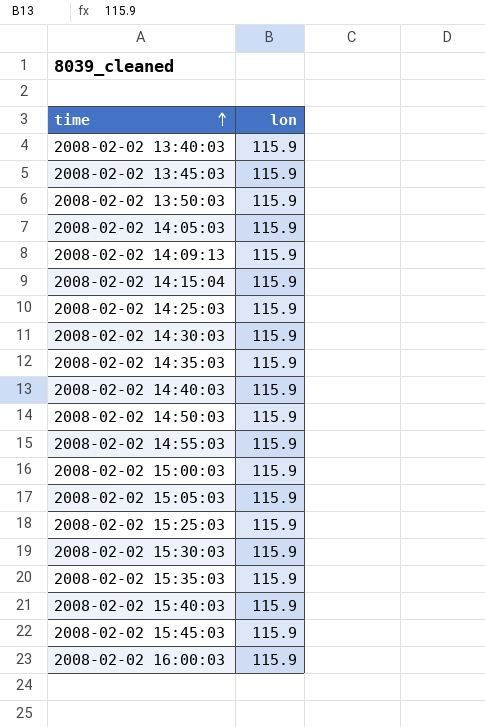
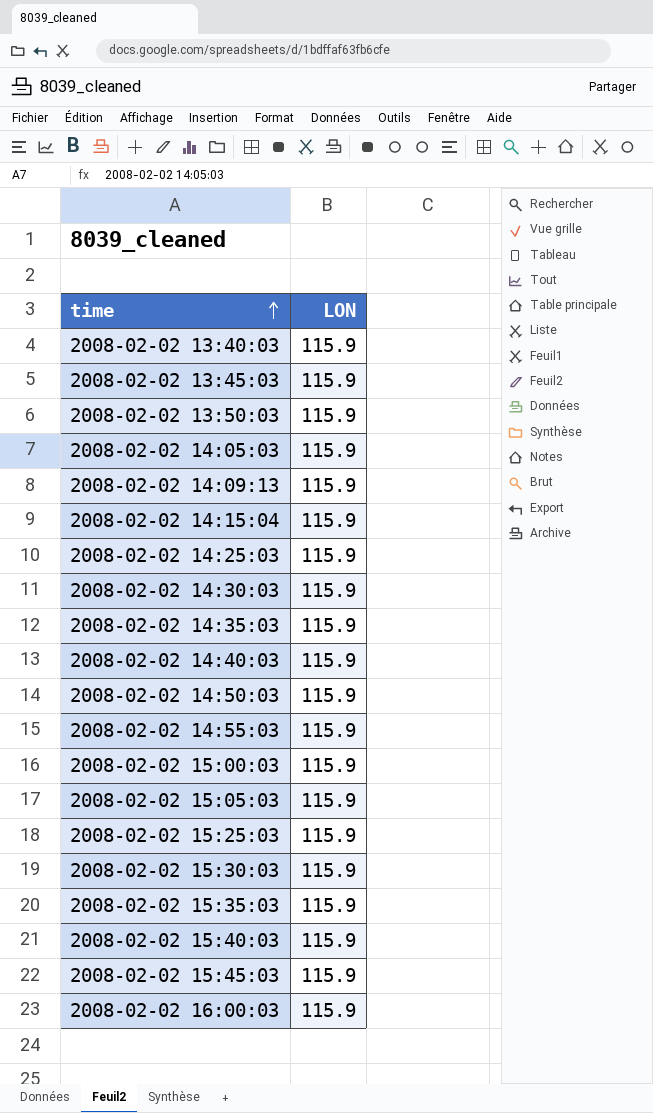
column name: lon -> LON

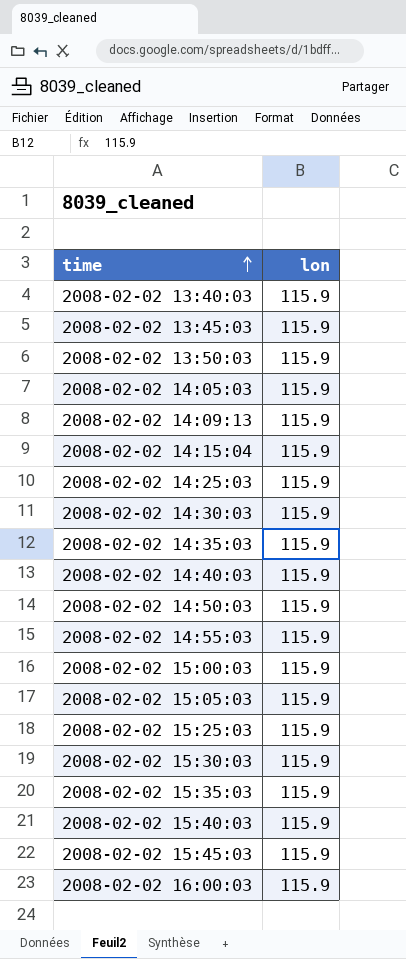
column name: LON -> lon

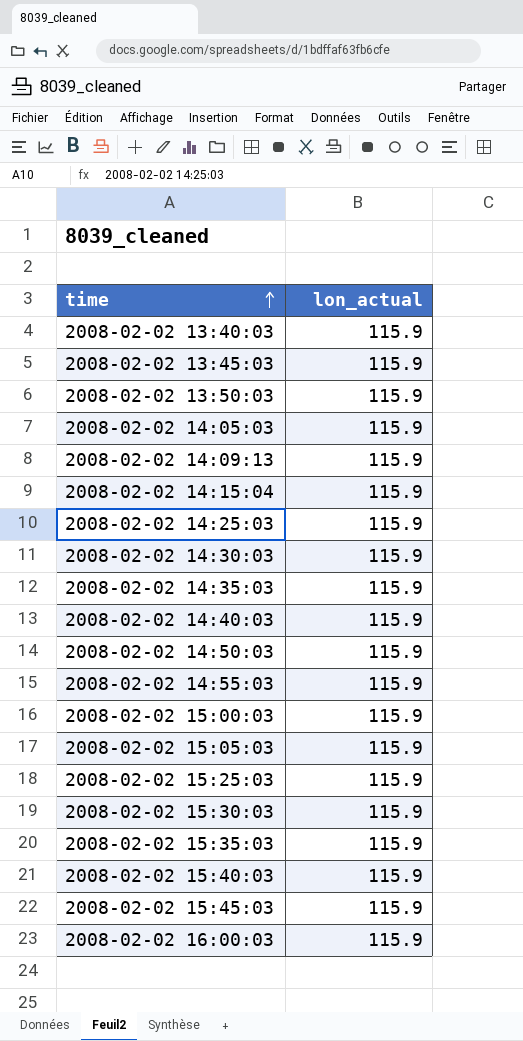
column name: lon -> lon_actual

